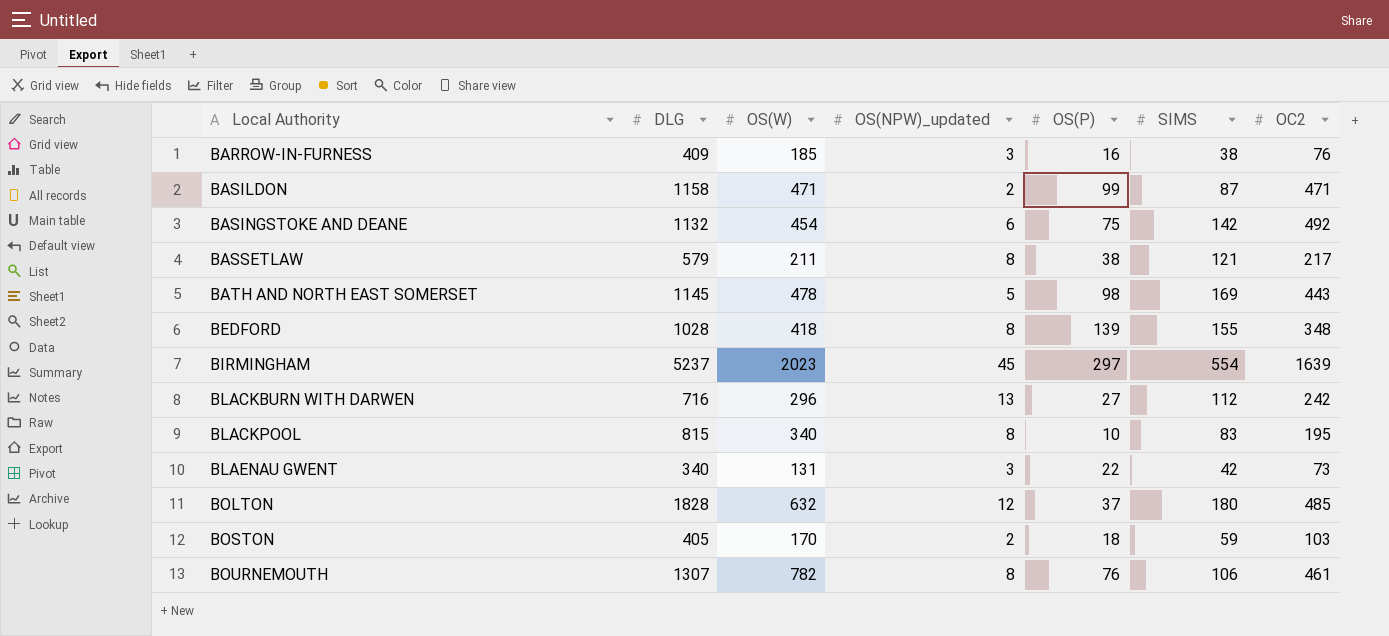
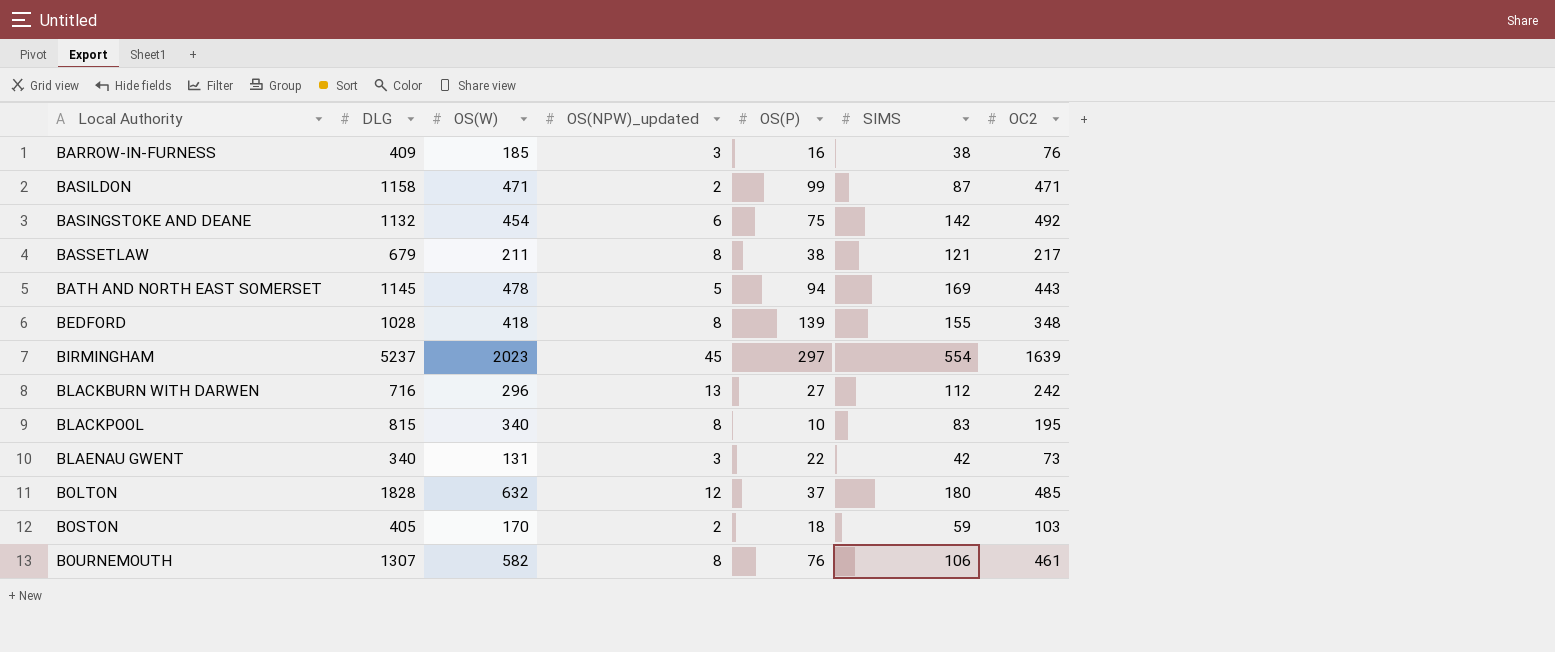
BASSETLAW | DLG: 579 -> 679
BATH AND NORTH EAST SOMERSET | OS(P): 98 -> 94
BOURNEMOUTH | OS(W): 782 -> 582

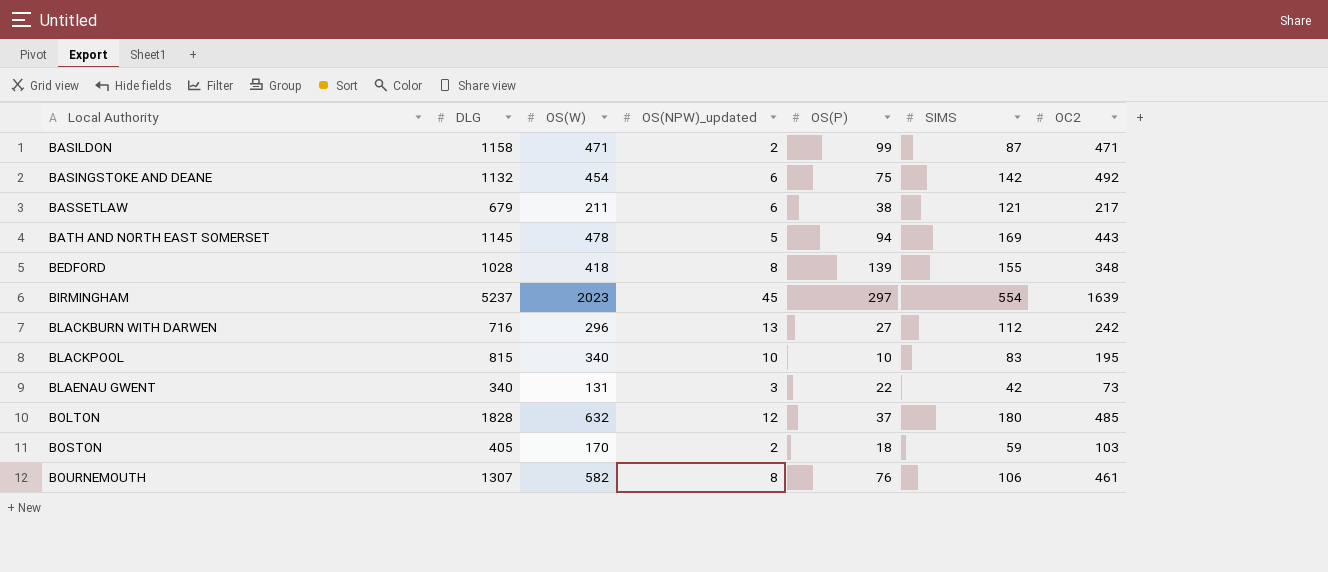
row BARROW-IN-FURNESS: 409 | 185 | 3 | 16 | 38 | 76 -> none
BASSETLAW | OS(NPW)_updated: 8 -> 6
BLACKPOOL | OS(NPW)_updated: 8 -> 10

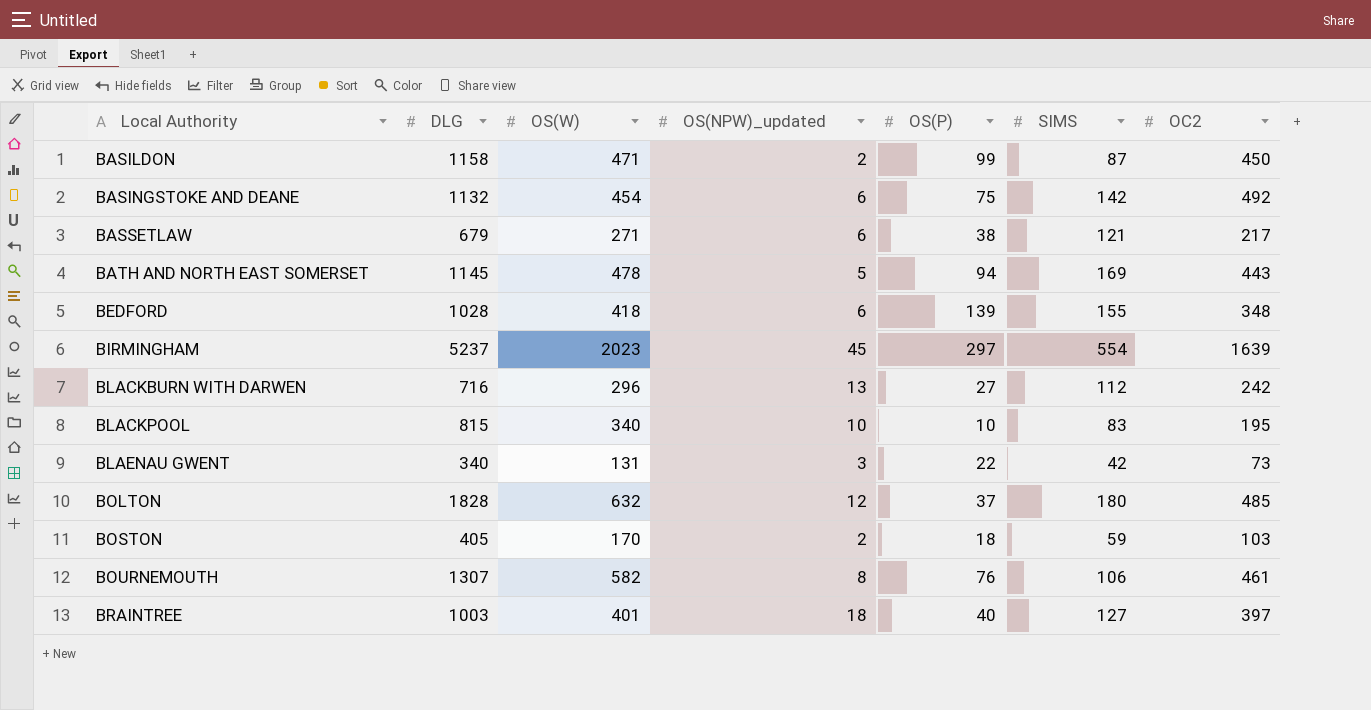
BASILDON | OC2: 471 -> 450
BASSETLAW | OS(W): 211 -> 271
BEDFORD | OS(NPW)_updated: 8 -> 6
row BRAINTREE: none -> 1003 | 401 | 18 | 40 | 127 | 397

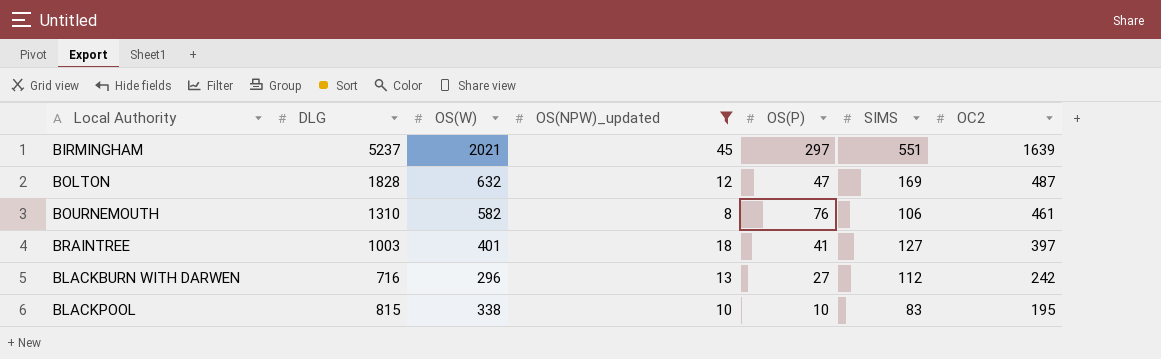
filter: none -> OS(NPW)_updated >= 8
row order: Local Authority ascending -> OC2 descending
BIRMINGHAM | OS(W): 2023 -> 2021
BIRMINGHAM | SIMS: 554 -> 551
BOLTON | OS(P): 37 -> 47
BOLTON | SIMS: 180 -> 169
BOLTON | OC2: 485 -> 487
BOURNEMOUTH | DLG: 1307 -> 1310
BRAINTREE | OS(P): 40 -> 41
BLACKPOOL | OS(W): 340 -> 338

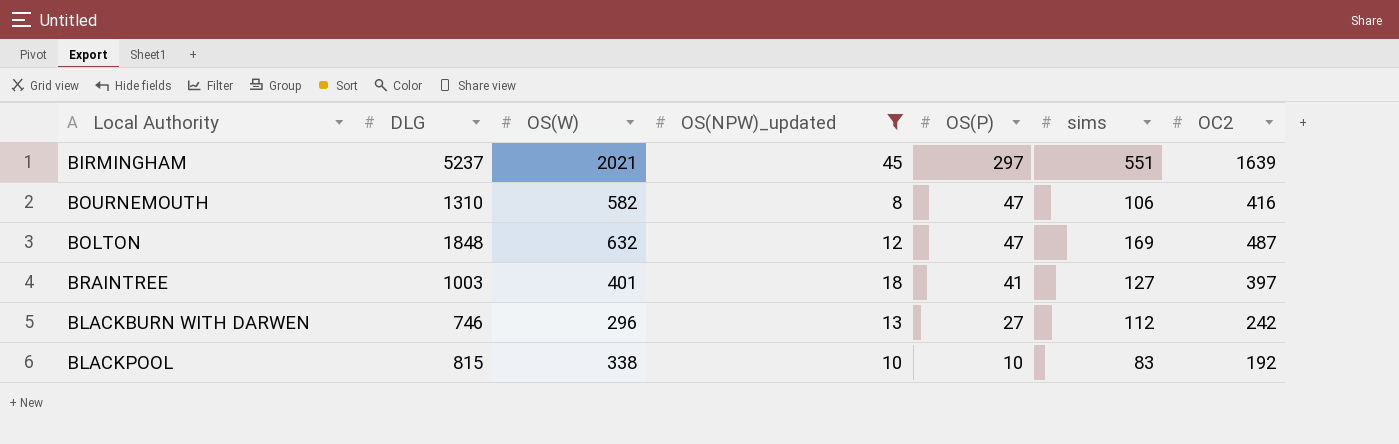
row order: OC2 descending -> OS(P) descending
column name: SIMS -> sims
BOURNEMOUTH | OS(P): 76 -> 47
BOURNEMOUTH | OC2: 461 -> 416
BOLTON | DLG: 1828 -> 1848
BLACKBURN WITH DARWEN | DLG: 716 -> 746
BLACKPOOL | OC2: 195 -> 192

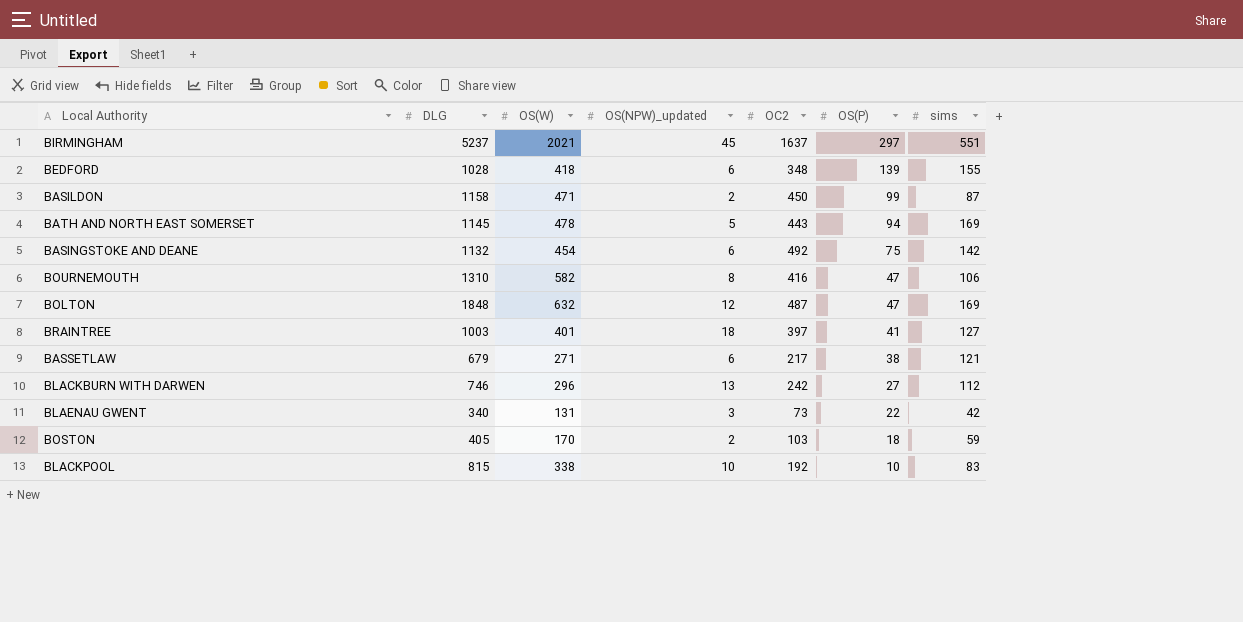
filter: OS(NPW)_updated >= 8 -> none
column OC2 | position: 7 -> 5
BIRMINGHAM | OC2: 1639 -> 1637

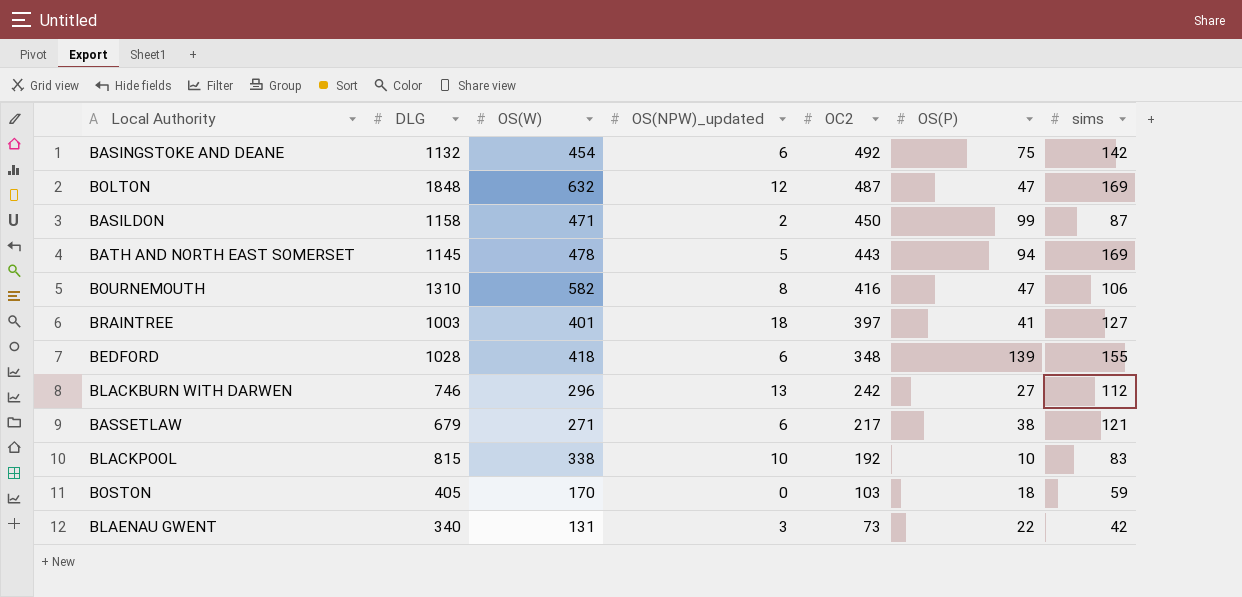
row order: OS(P) descending -> OC2 descending
row BIRMINGHAM: 5237 | 2021 | 45 | 1637 | 297 | 551 -> none
BOSTON | OS(NPW)_updated: 2 -> 0

